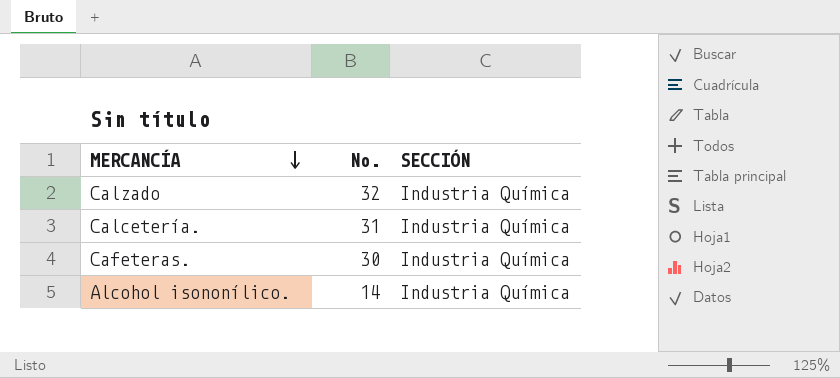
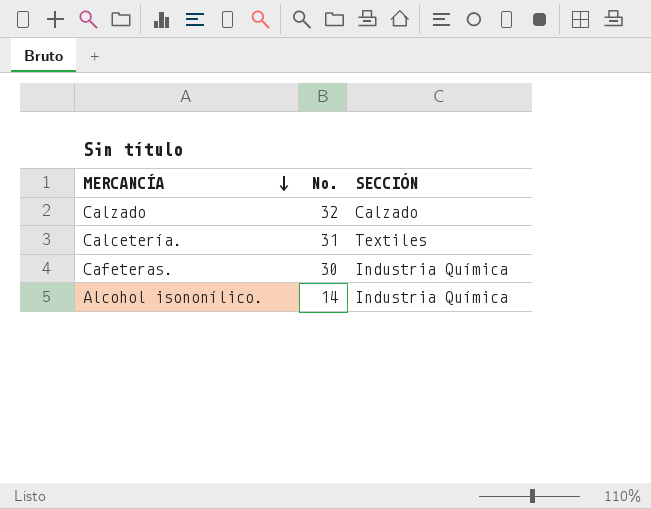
Calzado | SECCIÓN: Industria Química -> Calzado
Calcetería. | SECCIÓN: Industria Química -> Textiles

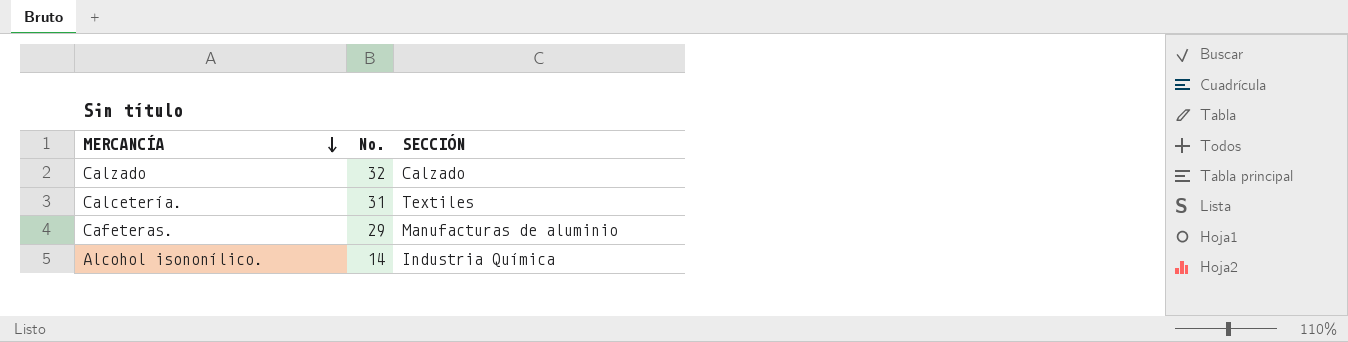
Cafeteras. | No.: 30 -> 29
Cafeteras. | SECCIÓN: Industria Química -> Manufacturas de aluminio

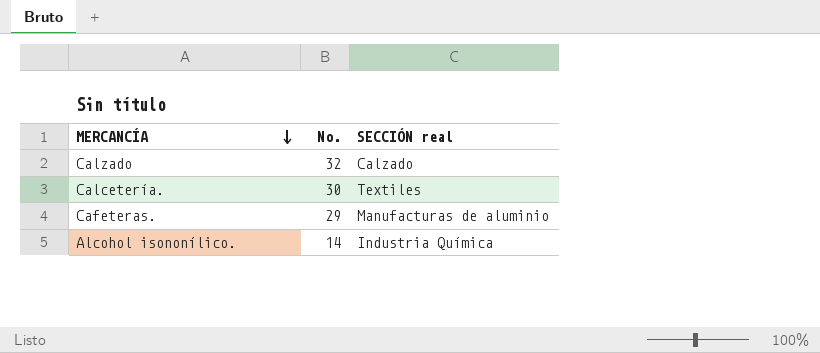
column name: SECCIÓN -> SECCIÓN real
Calcetería. | No.: 31 -> 30

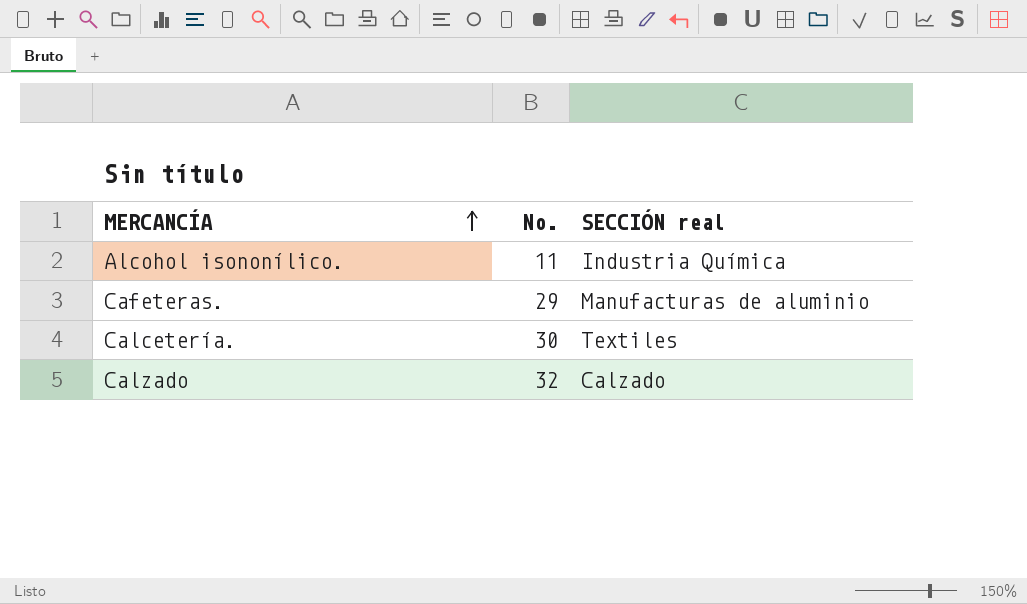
row order: MERCANCÍA descending -> MERCANCÍA ascending
Alcohol isononílico. | No.: 14 -> 11

